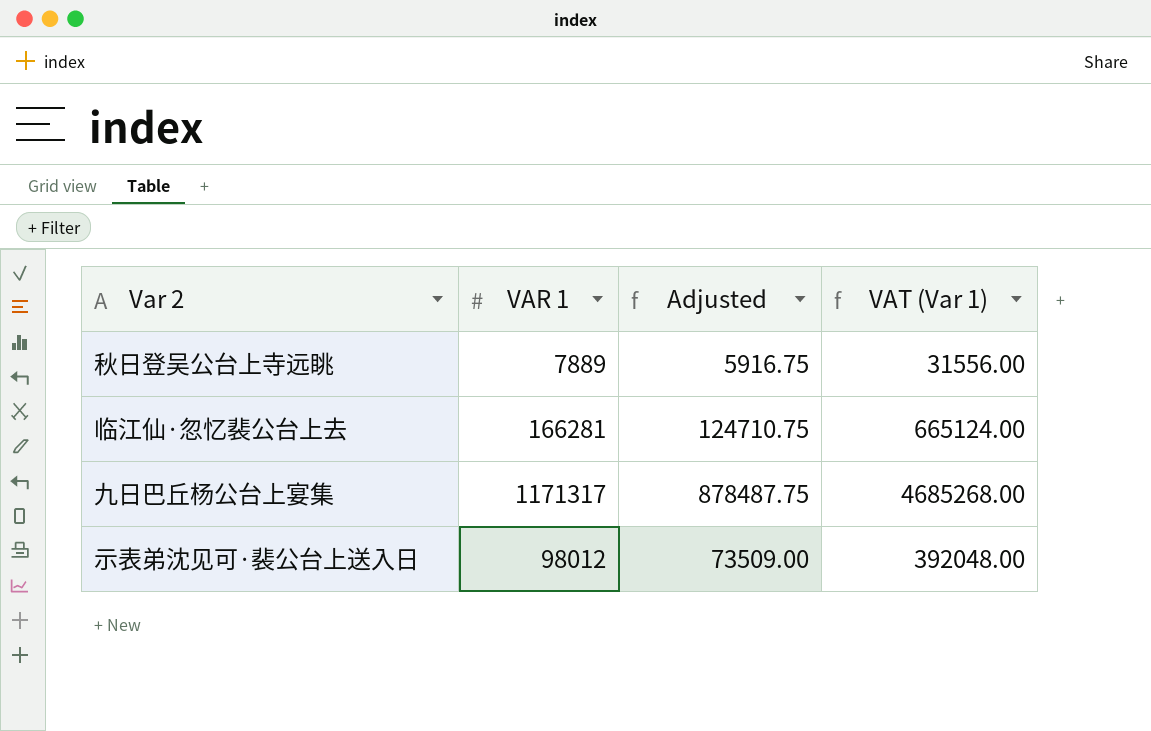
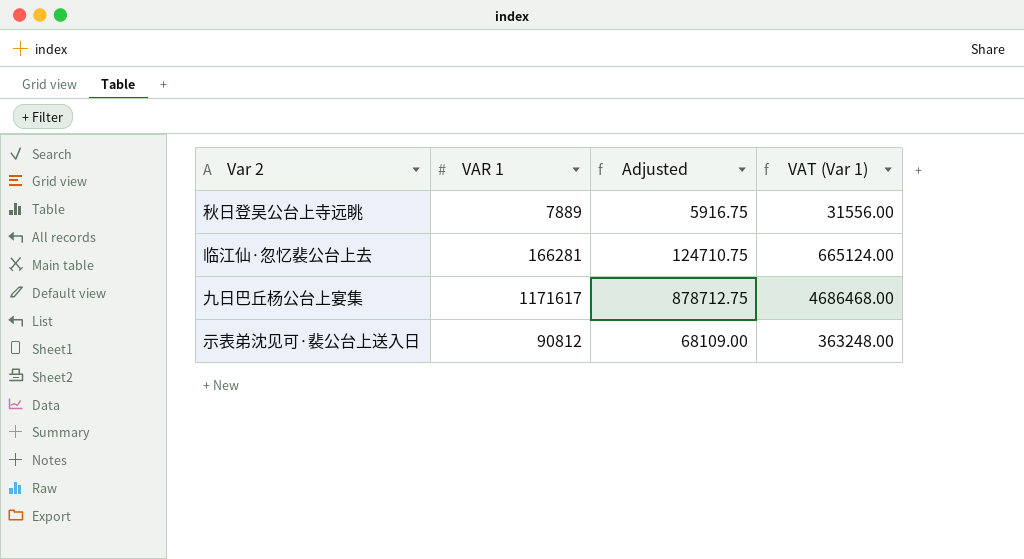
九日巴丘杨公台上宴集 | VAR 1: 1171317 -> 1171617
九日巴丘杨公台上宴集 | Adjusted: 878487.75 -> 878712.75
九日巴丘杨公台上宴集 | VAT (Var 1): 4685268.00 -> 4686468.00
示表弟沈见可·裴公台上送入日 | VAR 1: 98012 -> 90812
示表弟沈见可·裴公台上送入日 | Adjusted: 73509.00 -> 68109.00
示表弟沈见可·裴公台上送入日 | VAT (Var 1): 392048.00 -> 363248.00

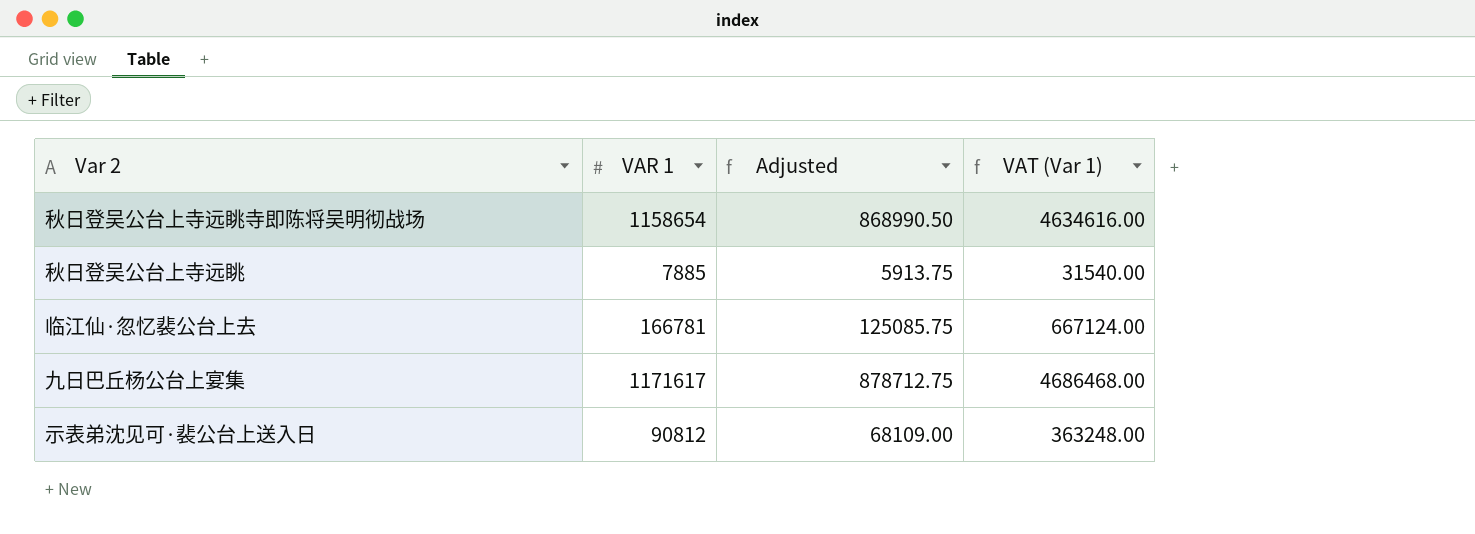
row 秋日登吴公台上寺远眺寺即陈将吴明彻战场: none -> 1158654 | 868990.50 | 4634616.00
秋日登吴公台上寺远眺 | VAR 1: 7889 -> 7885
秋日登吴公台上寺远眺 | Adjusted: 5916.75 -> 5913.75
秋日登吴公台上寺远眺 | VAT (Var 1): 31556.00 -> 31540.00
临江仙·忽忆裴公台上去 | VAR 1: 166281 -> 166781
临江仙·忽忆裴公台上去 | Adjusted: 124710.75 -> 125085.75
临江仙·忽忆裴公台上去 | VAT (Var 1): 665124.00 -> 667124.00

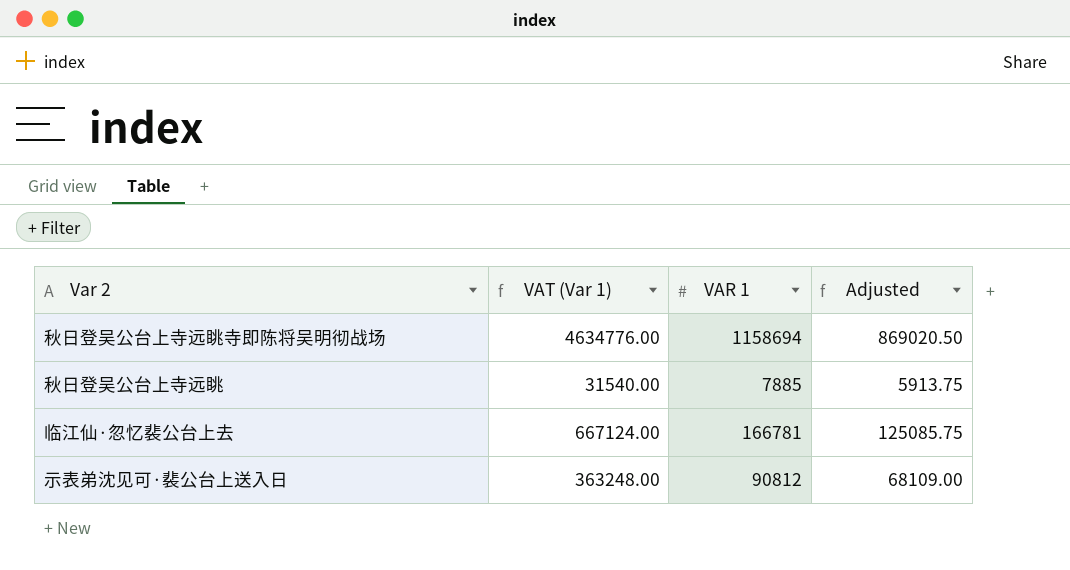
column VAT (Var 1) | position: 4 -> 2
row 九日巴丘杨公台上宴集: 1171617 | 878712.75 | 4686468.00 -> none
秋日登吴公台上寺远眺寺即陈将吴明彻战场 | VAT (Var 1): 4634616.00 -> 4634776.00
秋日登吴公台上寺远眺寺即陈将吴明彻战场 | VAR 1: 1158654 -> 1158694
秋日登吴公台上寺远眺寺即陈将吴明彻战场 | Adjusted: 868990.50 -> 869020.50

